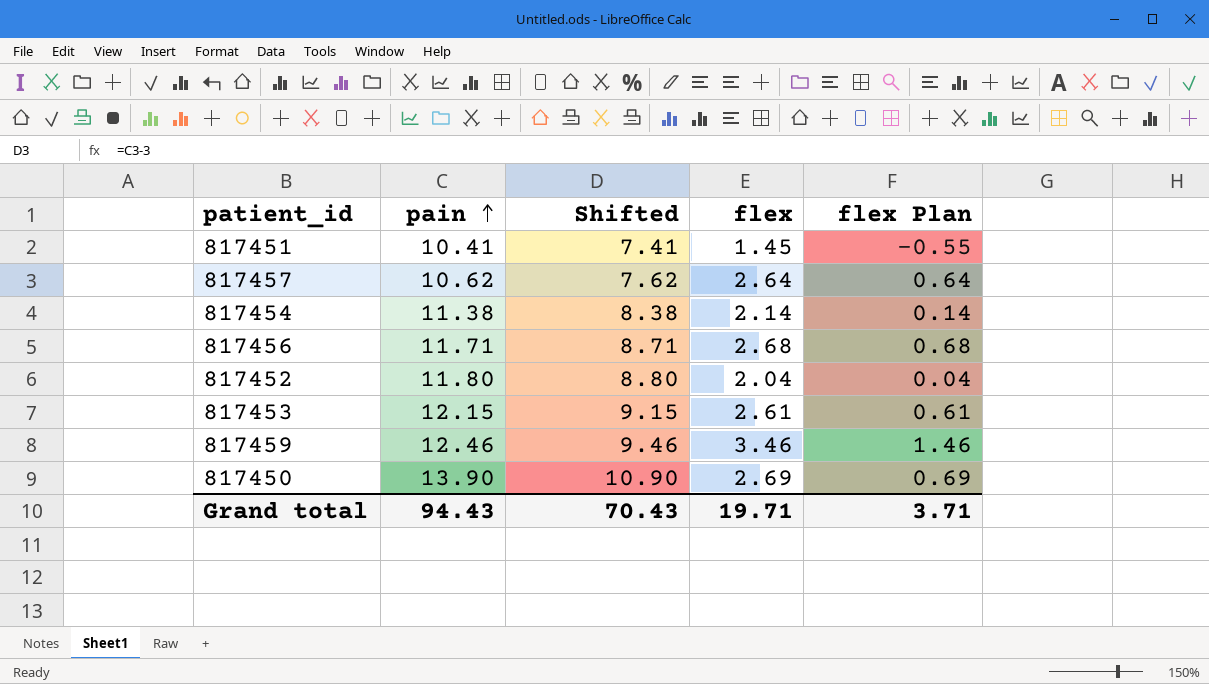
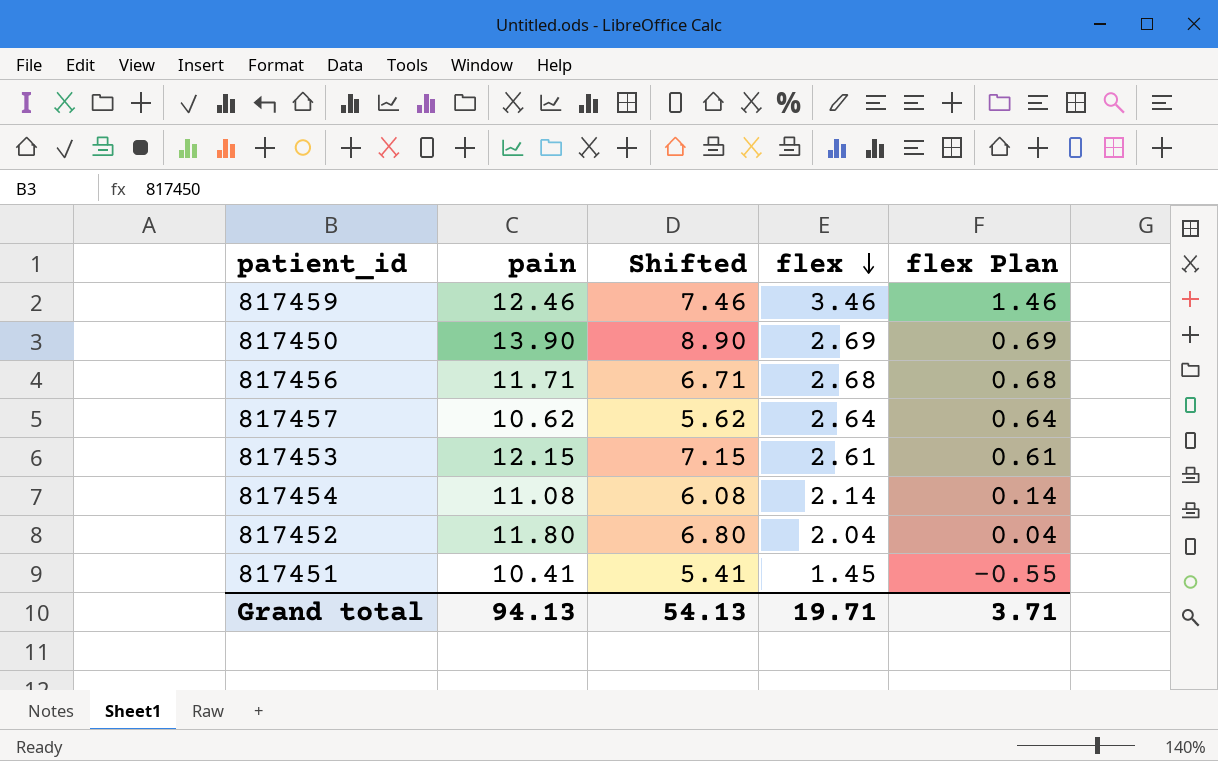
row order: pain ascending -> flex descending
column Shifted | formula: [pain] - 3 -> [pain] - 5
817454 | pain: 11.38 -> 11.08
Grand total | pain: 94.43 -> 94.13
Grand total | Shifted: 70.43 -> 54.13

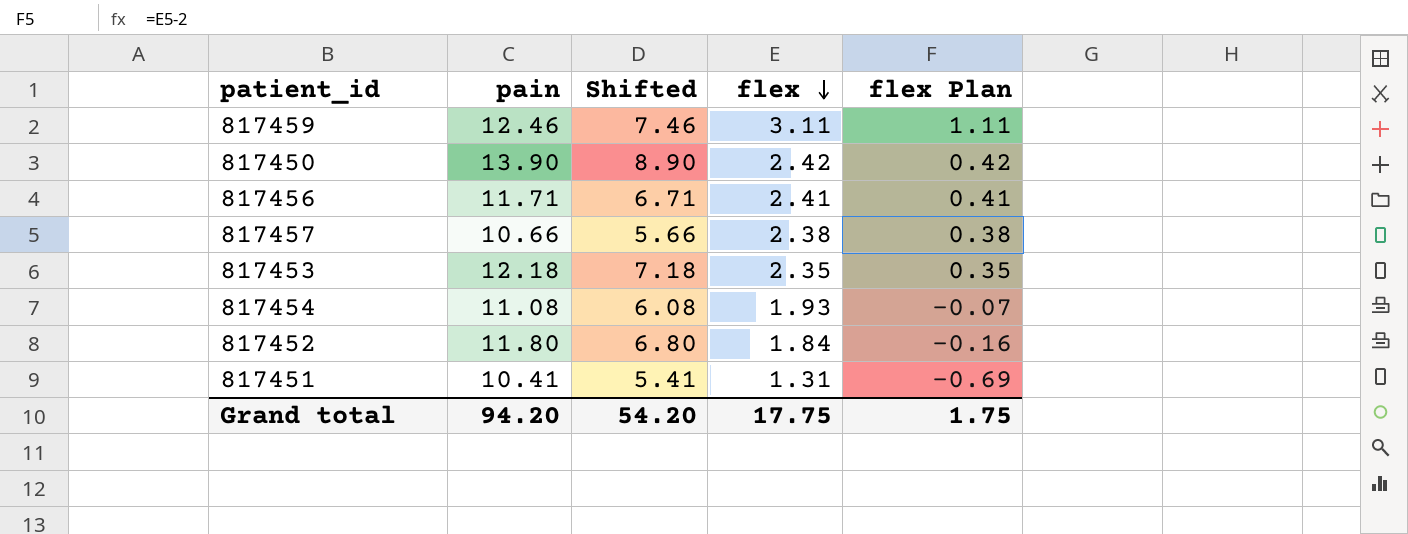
817459 | flex: 3.46 -> 3.11
817459 | flex Plan: 1.46 -> 1.11
817450 | flex: 2.69 -> 2.42
817450 | flex Plan: 0.69 -> 0.42
817456 | flex: 2.68 -> 2.41
817456 | flex Plan: 0.68 -> 0.41
817457 | pain: 10.62 -> 10.66
817457 | Shifted: 5.62 -> 5.66
817457 | flex: 2.64 -> 2.38
817457 | flex Plan: 0.64 -> 0.38
817453 | pain: 12.15 -> 12.18
817453 | Shifted: 7.15 -> 7.18
817453 | flex: 2.61 -> 2.35
817453 | flex Plan: 0.61 -> 0.35
817454 | flex: 2.14 -> 1.93
817454 | flex Plan: 0.14 -> -0.07
817452 | flex: 2.04 -> 1.84
817452 | flex Plan: 0.04 -> -0.16
817451 | flex: 1.45 -> 1.31
817451 | flex Plan: -0.55 -> -0.69
Grand total | pain: 94.13 -> 94.20
Grand total | Shifted: 54.13 -> 54.20
Grand total | flex: 19.71 -> 17.75
Grand total | flex Plan: 3.71 -> 1.75

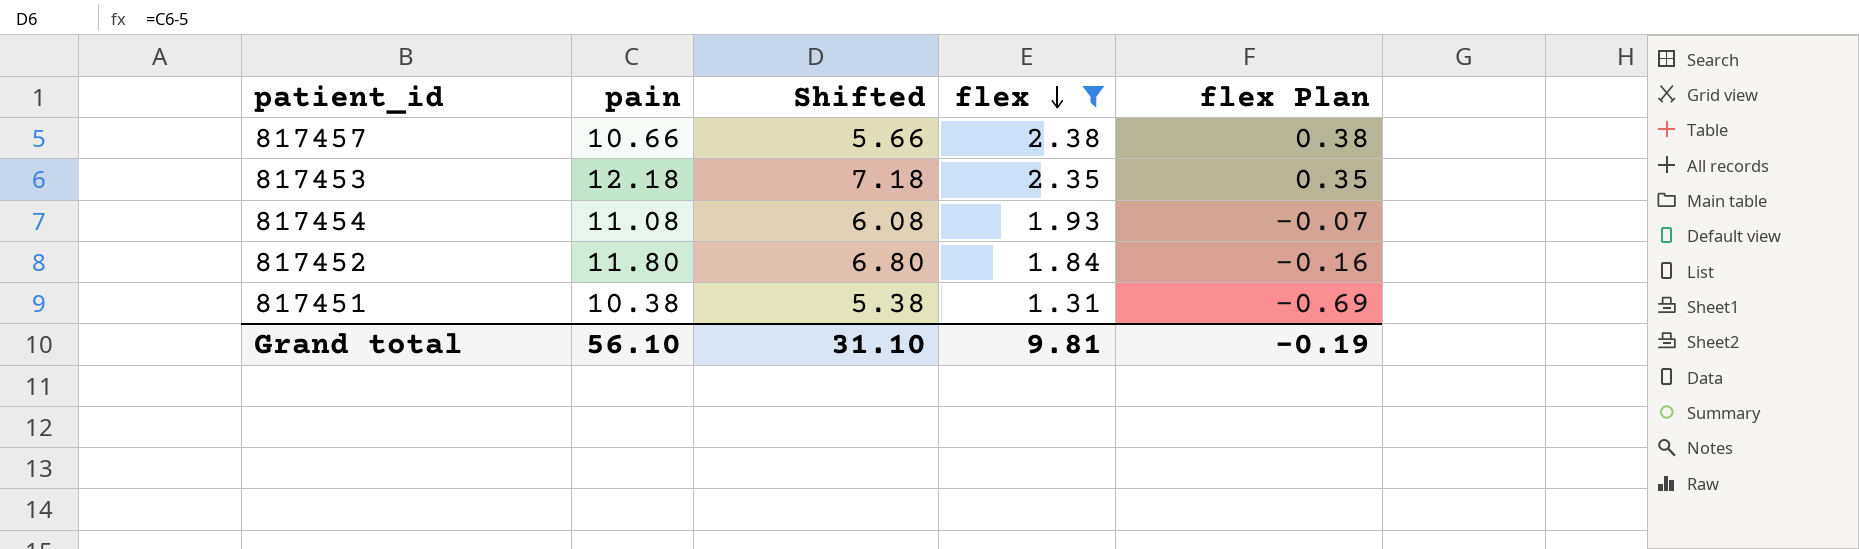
filter: none -> flex <= 2.38
817451 | pain: 10.41 -> 10.38
817451 | Shifted: 5.41 -> 5.38
Grand total | pain: 94.20 -> 56.10
Grand total | Shifted: 54.20 -> 31.10
Grand total | flex: 17.75 -> 9.81
Grand total | flex Plan: 1.75 -> -0.19

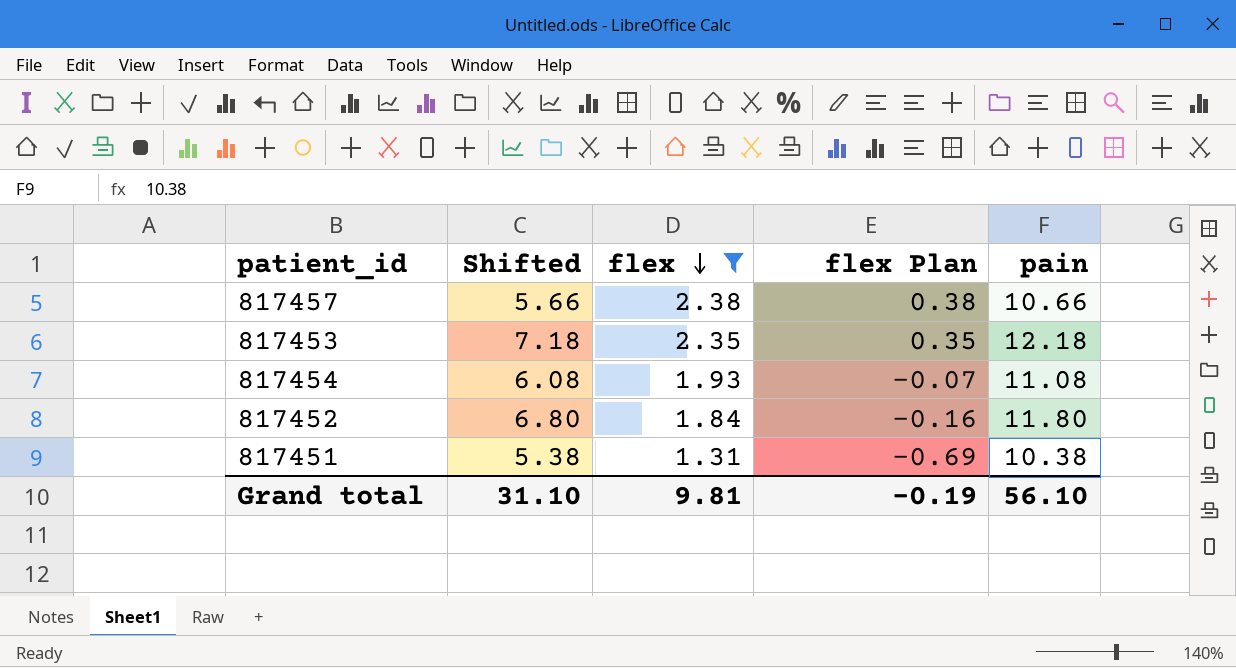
column pain | position: 2 -> 5

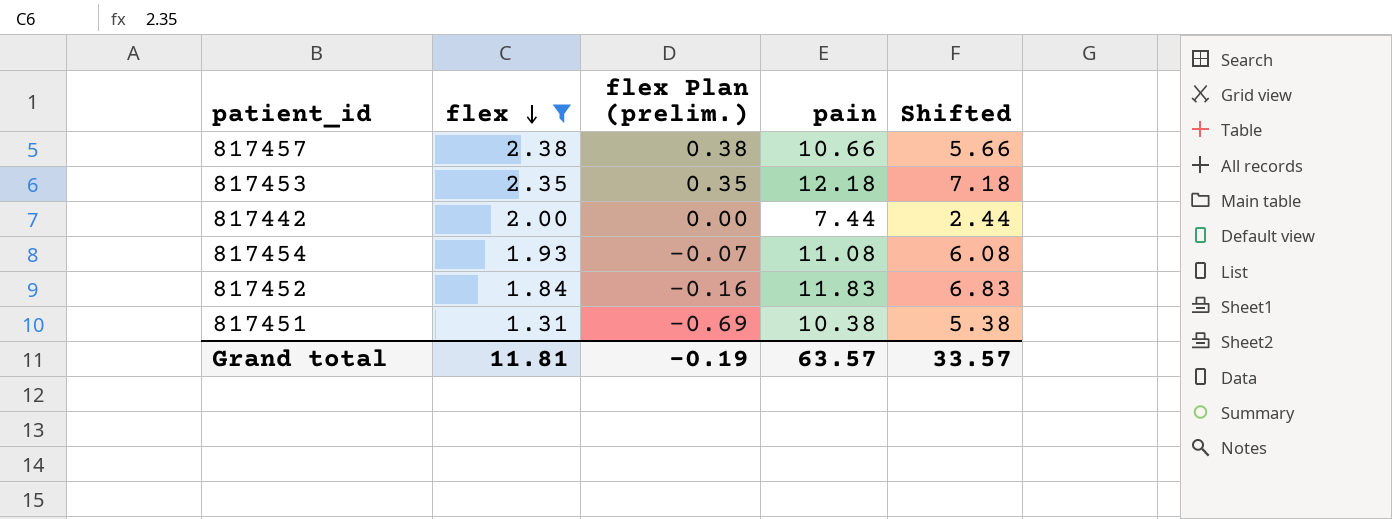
column name: flex Plan -> flex Plan (prelim.)
column Shifted | position: 2 -> 5
row 817442: none -> 2.00 | 0.00 | 7.44 | 2.44
817452 | pain: 11.80 -> 11.83
817452 | Shifted: 6.80 -> 6.83
Grand total | flex: 9.81 -> 11.81
Grand total | pain: 56.10 -> 63.57
Grand total | Shifted: 31.10 -> 33.57

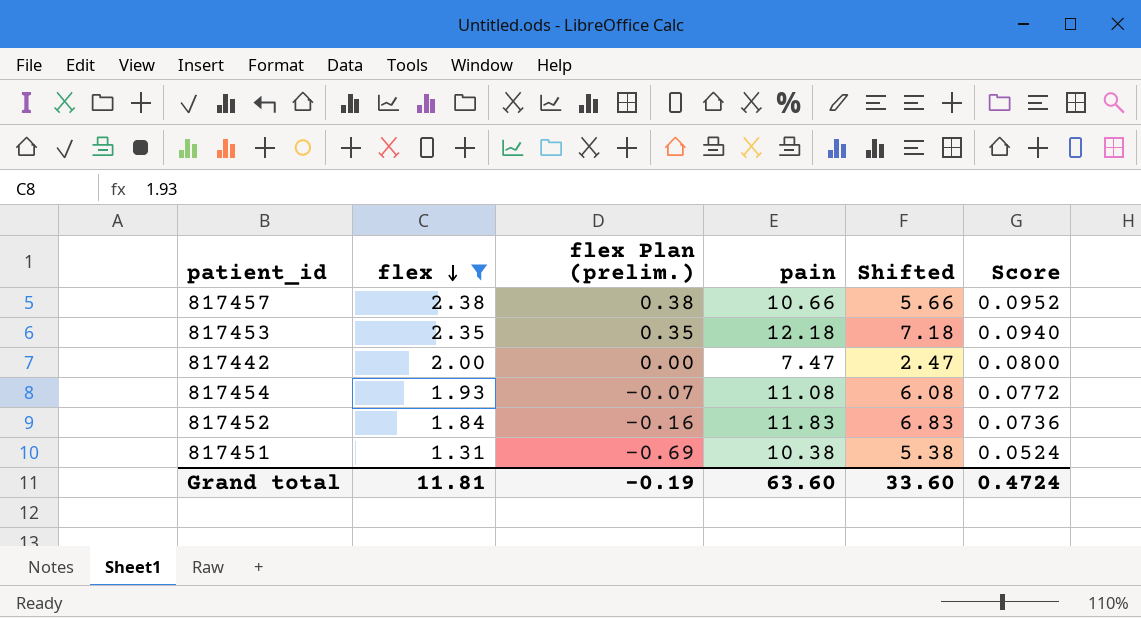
column Score | formula: none -> [flex] * 0.04
817442 | pain: 7.44 -> 7.47
817442 | Shifted: 2.44 -> 2.47
Grand total | pain: 63.57 -> 63.60
Grand total | Shifted: 33.57 -> 33.60

